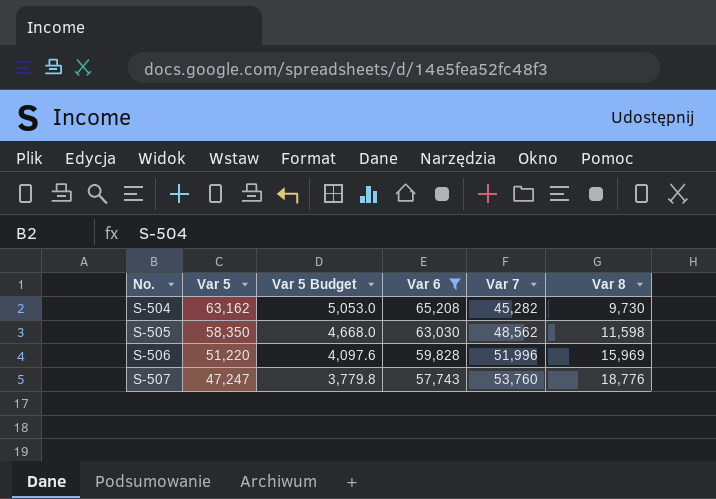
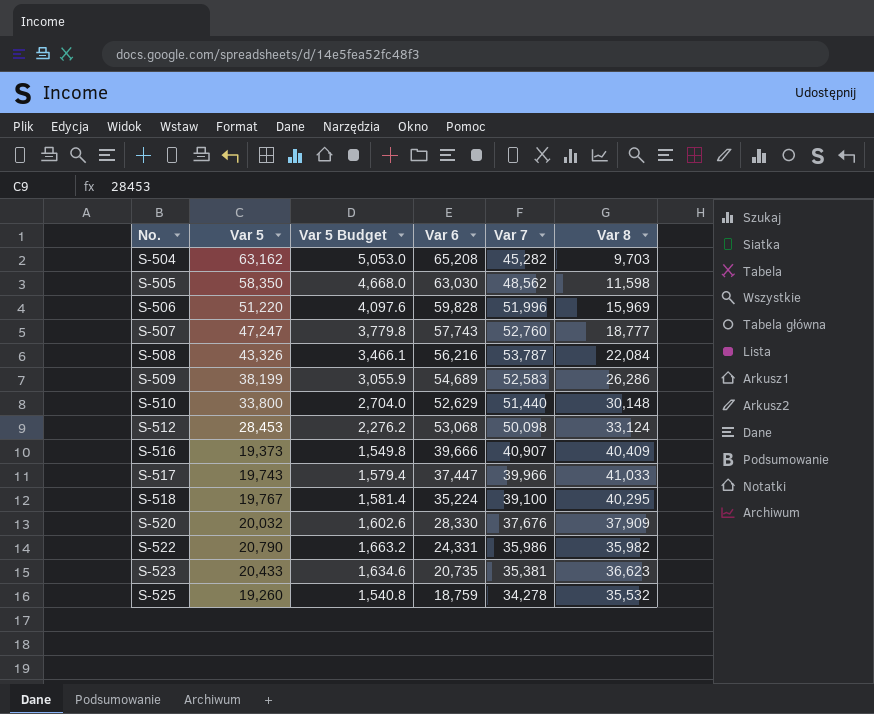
filter: Var 6 >= 57,743 -> none
S-504 | Var 8: 9,730 -> 9,703
S-507 | Var 7: 53,760 -> 52,760
S-507 | Var 8: 18,776 -> 18,777

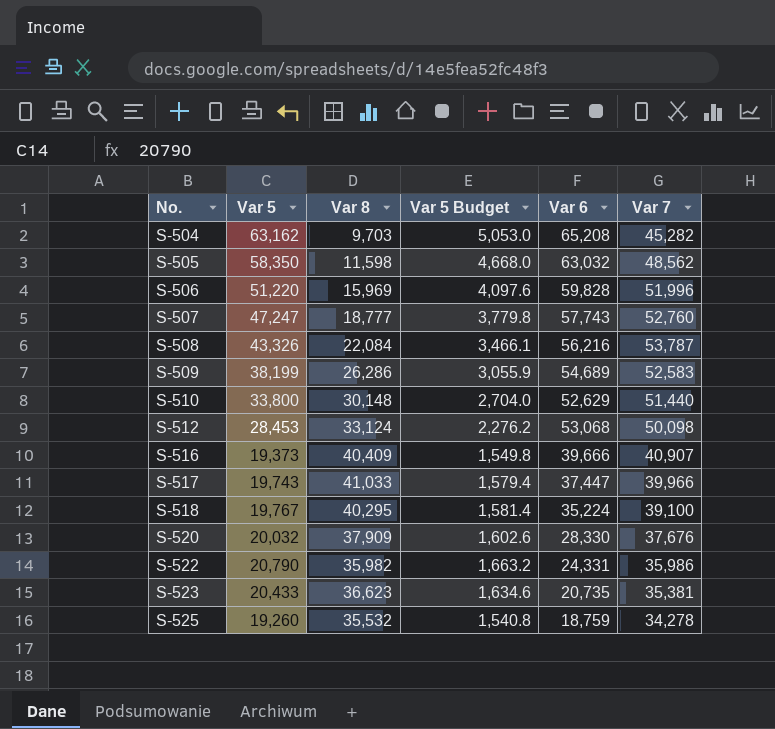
column Var 8 | position: 6 -> 3
S-505 | Var 6: 63,030 -> 63,032

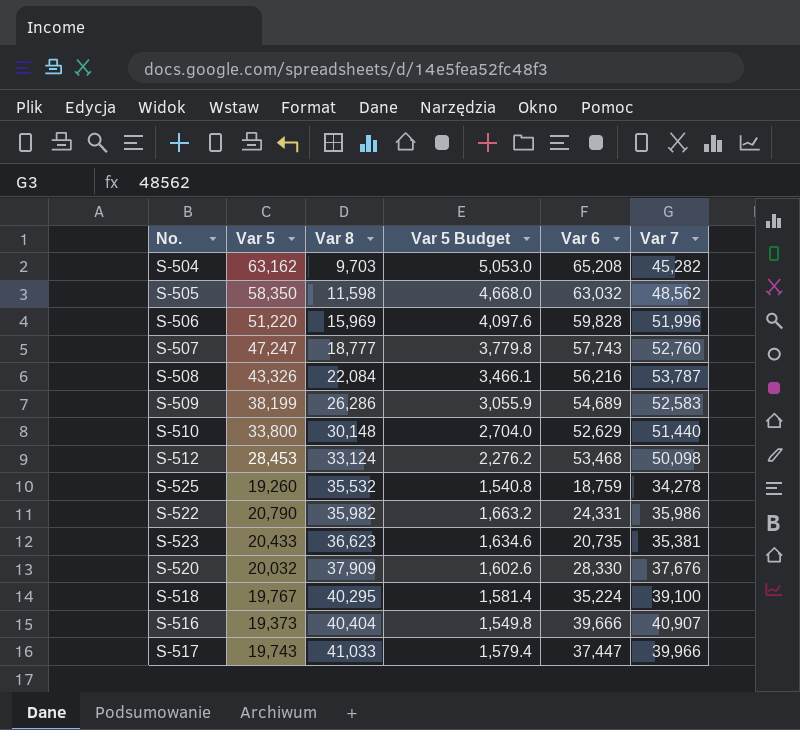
row order: No. ascending -> Var 8 ascending
S-512 | Var 6: 53,068 -> 53,468
S-516 | Var 8: 40,409 -> 40,404

